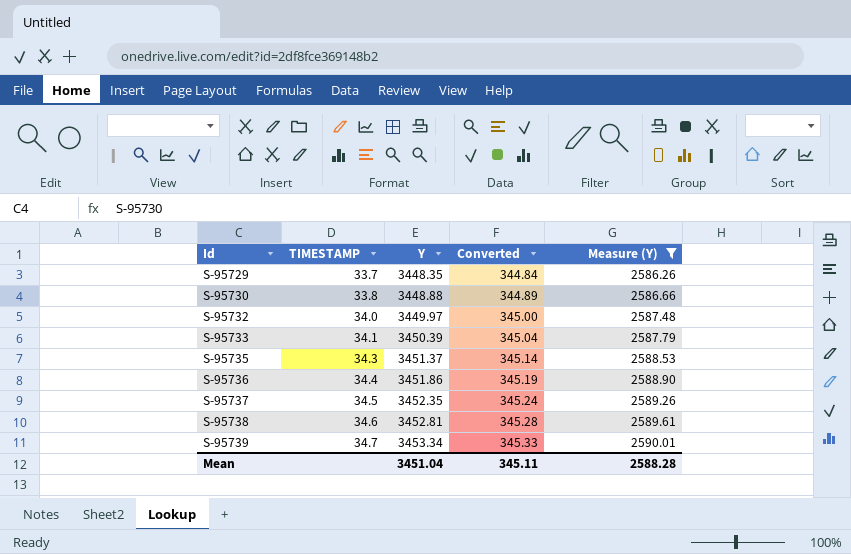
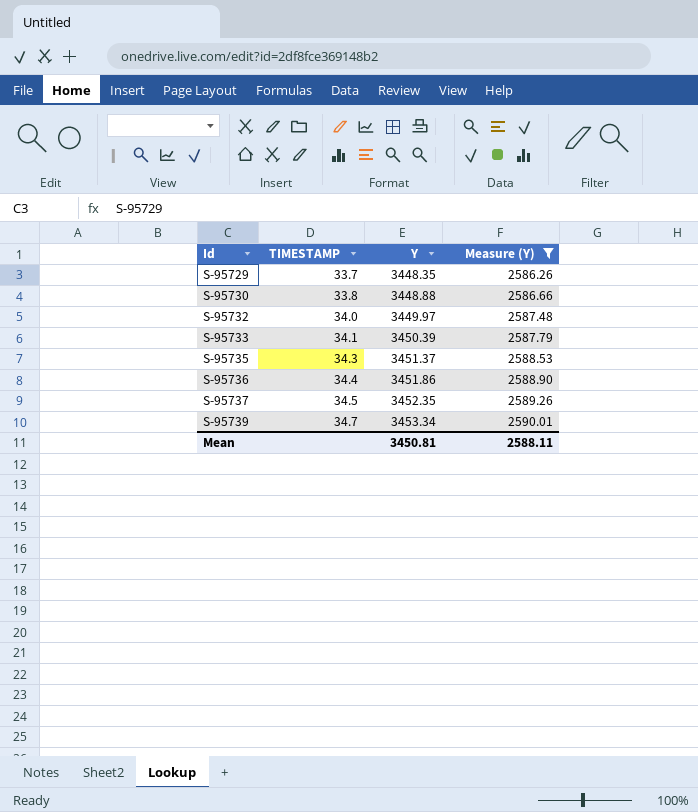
column Converted | formula: [Y] * 0.1 -> none
row S-95738: 34.6 | 3452.81 | 345.28 | 2589.61 -> none
Mean | Y: 3451.04 -> 3450.81
Mean | Measure (Y): 2588.28 -> 2588.11

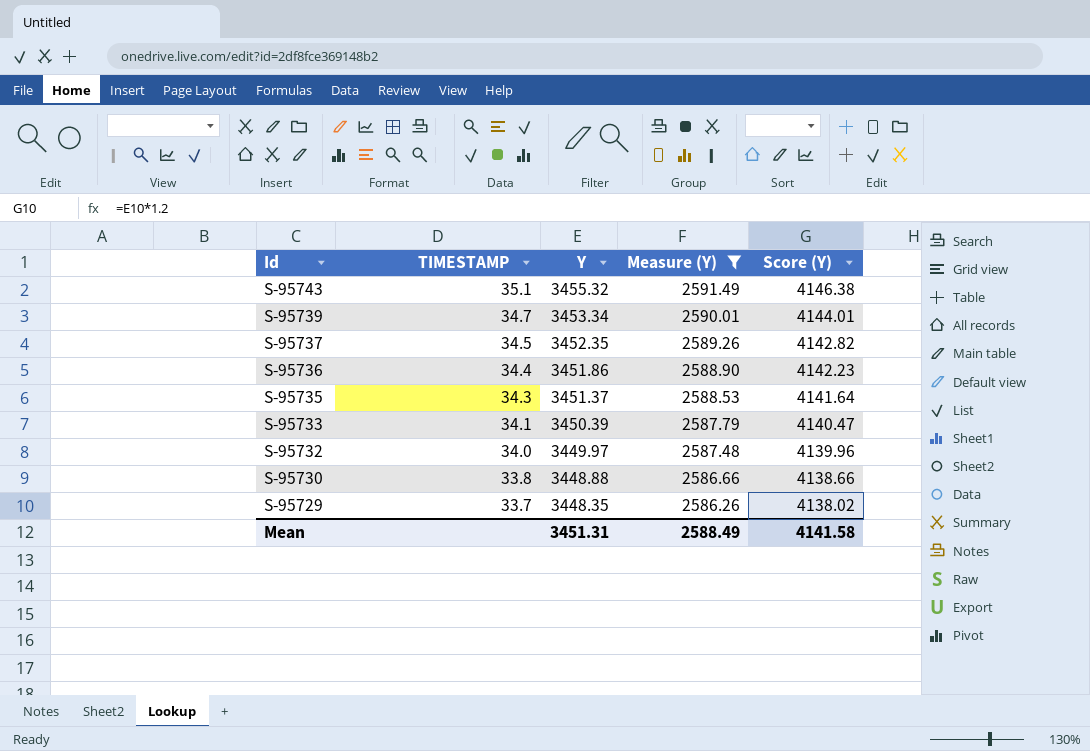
row order: Id ascending -> Id descending
column Score (Y) | formula: none -> [Y] * 1.2
row S-95743: none -> 35.1 | 3455.32 | 2591.49 | 4146.38
Mean | Y: 3450.81 -> 3451.31
Mean | Measure (Y): 2588.11 -> 2588.49

